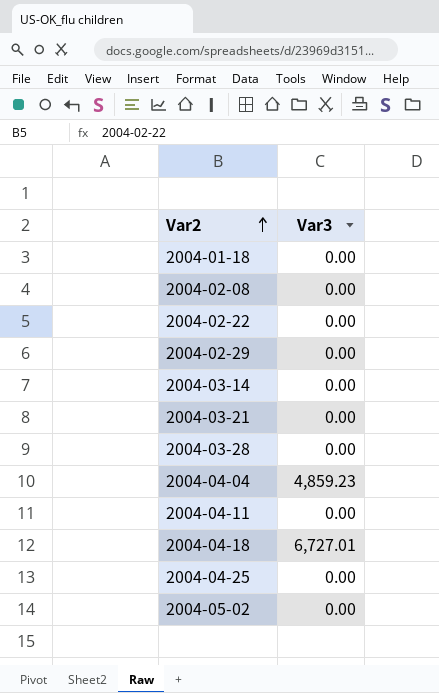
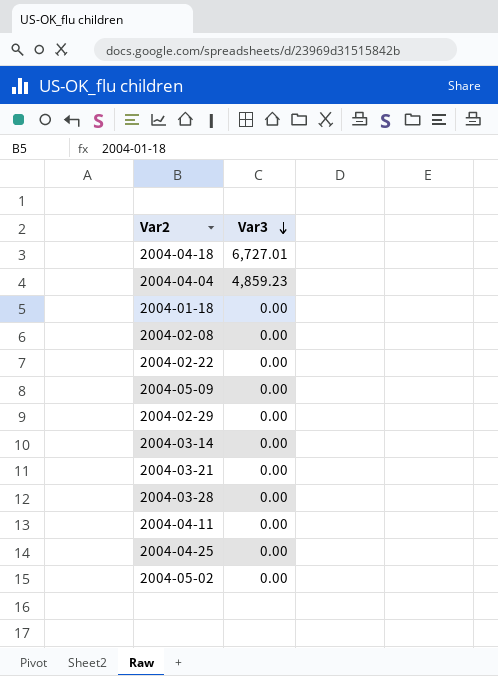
row order: Var2 ascending -> Var3 descending
row 2004-05-09: none -> 0.00

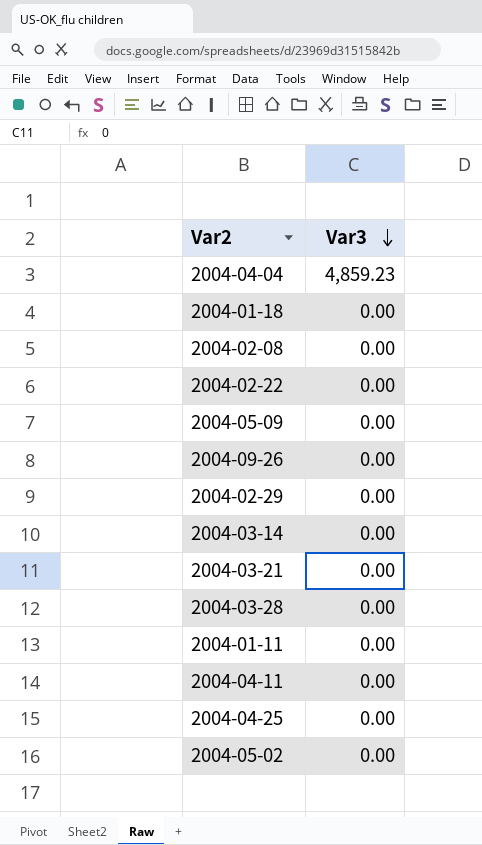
row 2004-04-18: 6,727.01 -> none
row 2004-09-26: none -> 0.00
row 2004-01-11: none -> 0.00

